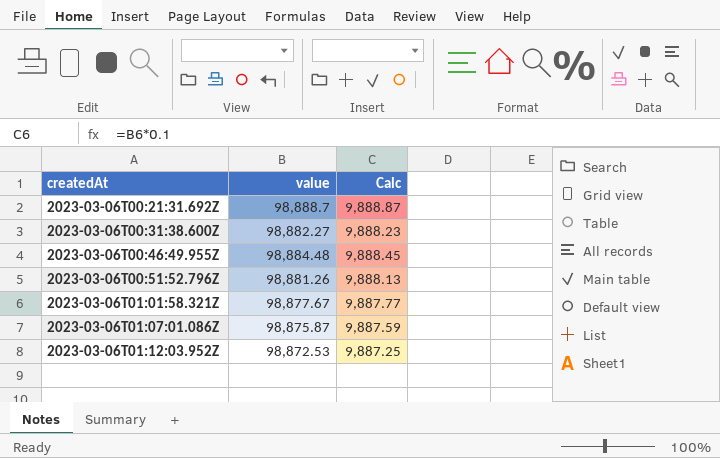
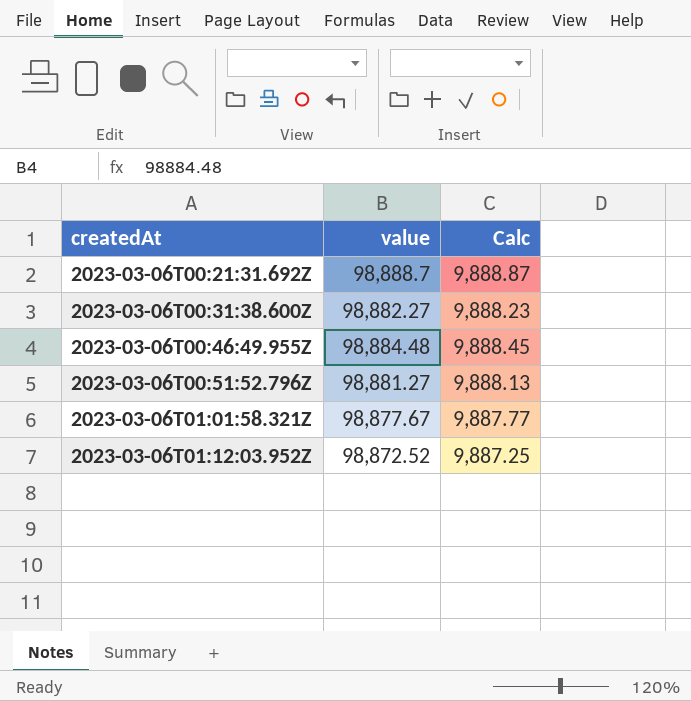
row 2023-03-06T01:07:01.086Z: 98,875.87 | 9,887.59 -> none
2023-03-06T00:51:52.796Z | value: 98,881.26 -> 98,881.27
2023-03-06T01:12:03.952Z | value: 98,872.53 -> 98,872.52

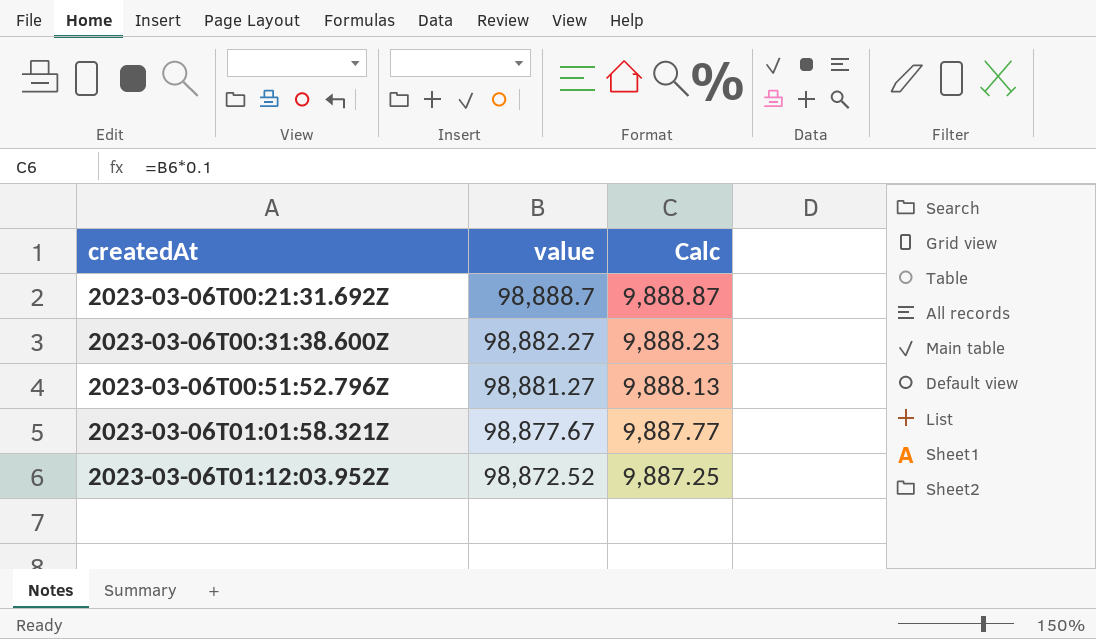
row 2023-03-06T00:46:49.955Z: 98,884.48 | 9,888.45 -> none

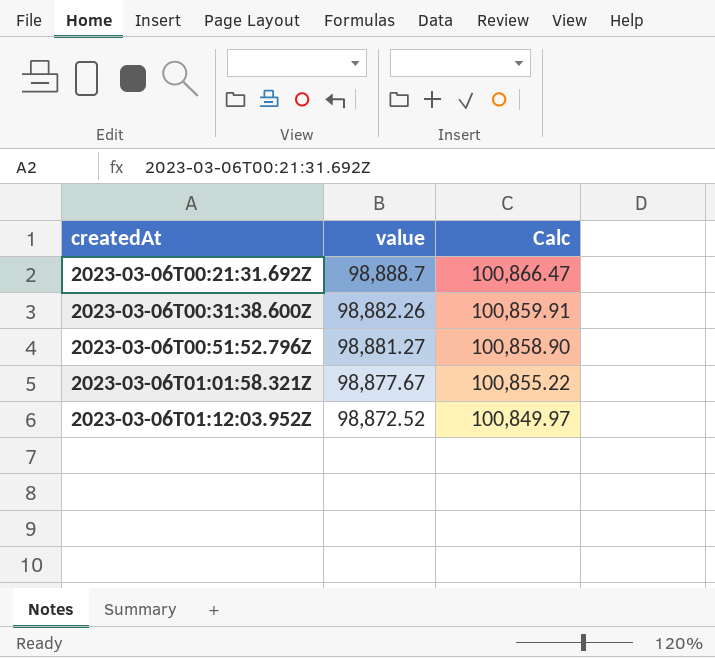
column Calc | formula: [value] * 0.1 -> [value] * 1.02
2023-03-06T00:31:38.600Z | value: 98,882.27 -> 98,882.26

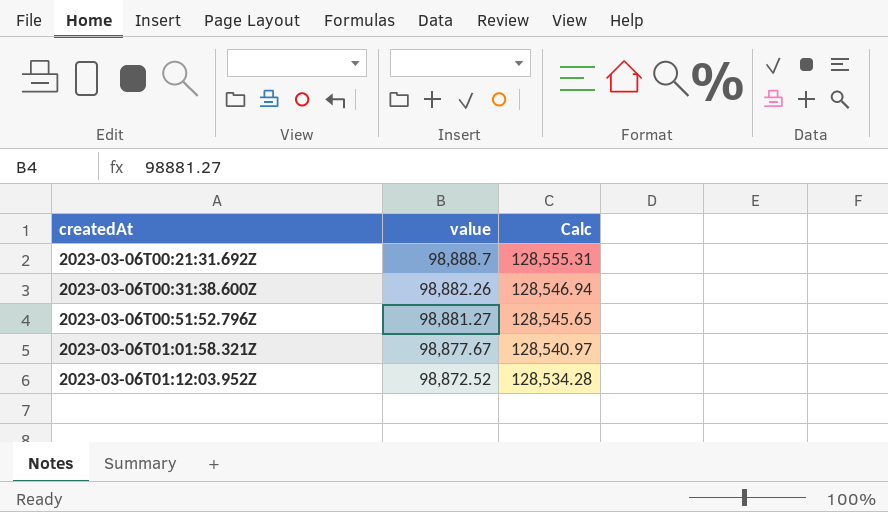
column Calc | formula: [value] * 1.02 -> [value] * 1.3

